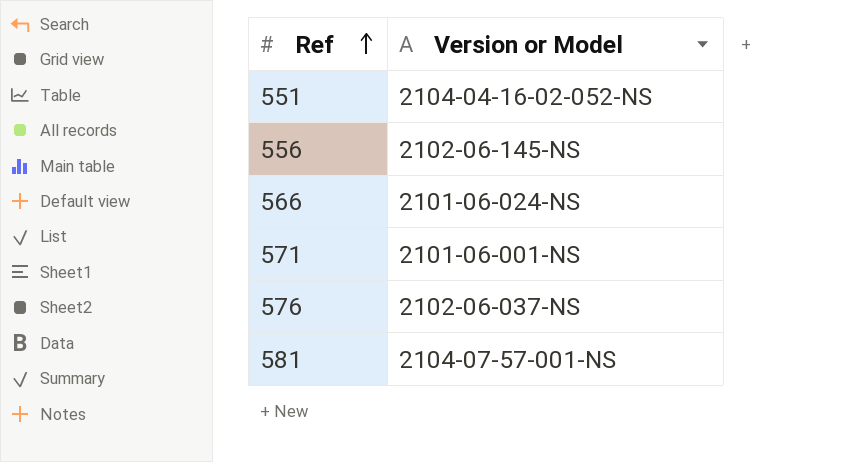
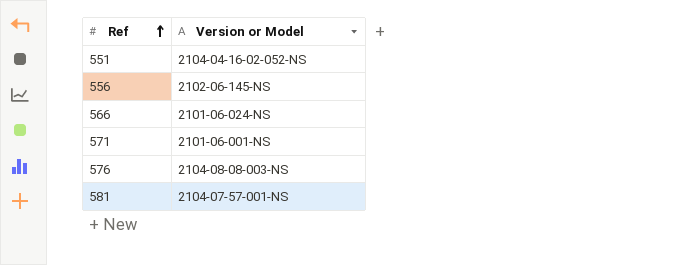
576 | Version or Model: 2102-06-037-NS -> 2104-08-08-003-NS

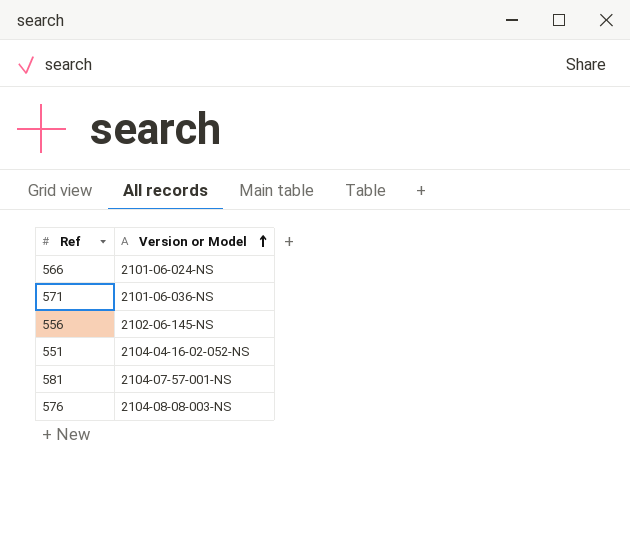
row order: Ref ascending -> Version or Model ascending
571 | Version or Model: 2101-06-001-NS -> 2101-06-036-NS

